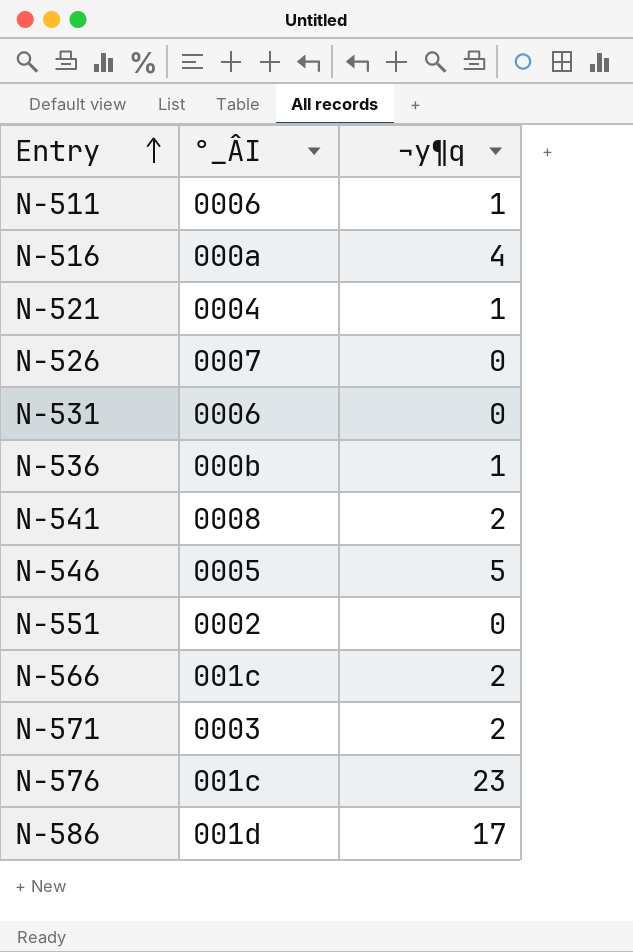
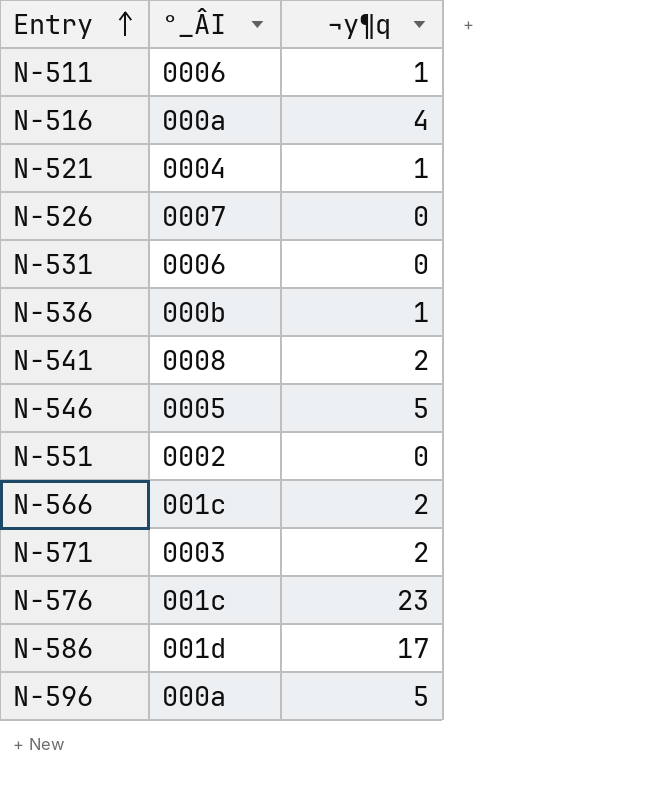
row N-596: none -> 000a | 5

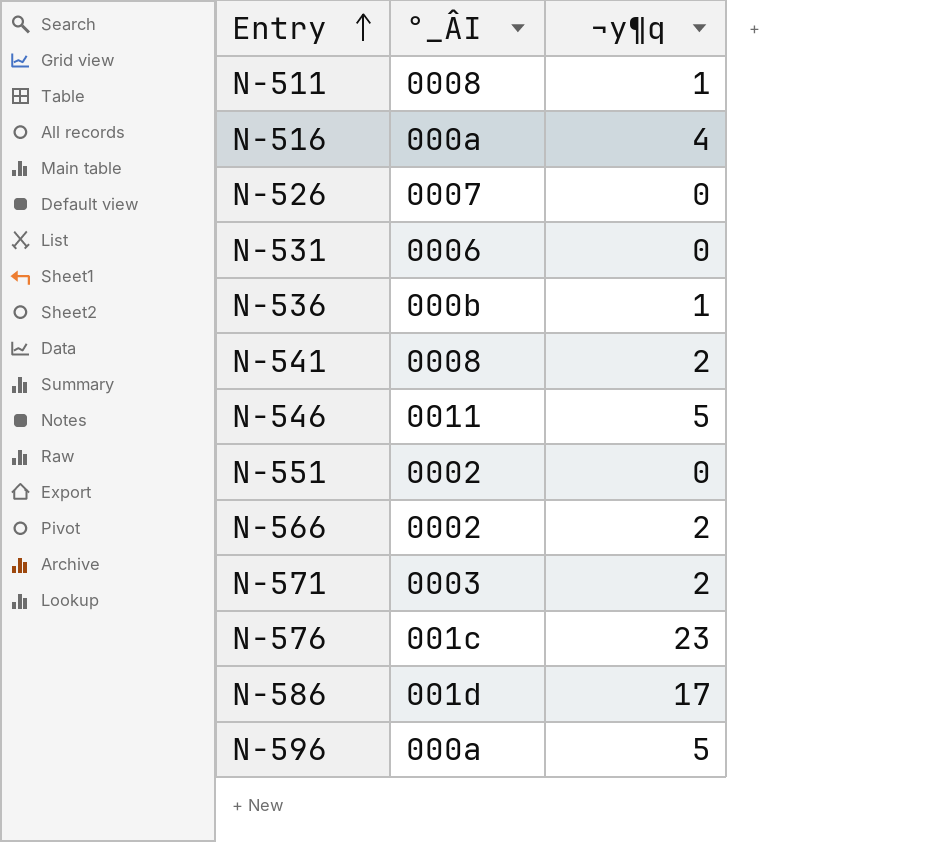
row N-521: 0004 | 1 -> none
N-511 | °_ÂI: 0006 -> 0008
N-546 | °_ÂI: 0005 -> 0011
N-566 | °_ÂI: 001c -> 0002

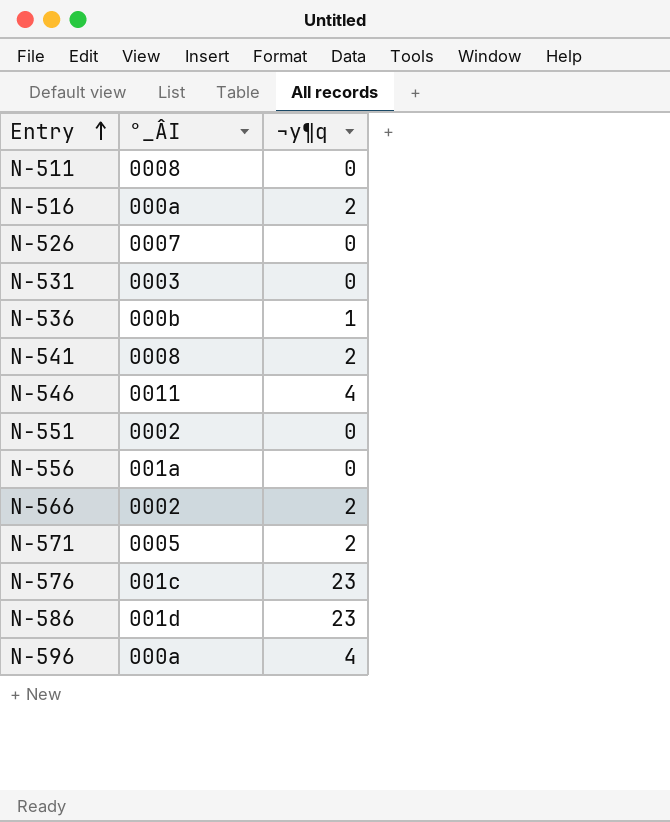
N-511 | ¬y¶q: 1 -> 0
N-516 | ¬y¶q: 4 -> 2
N-531 | °_ÂI: 0006 -> 0003
N-546 | ¬y¶q: 5 -> 4
row N-556: none -> 001a | 0
N-571 | °_ÂI: 0003 -> 0005
N-586 | ¬y¶q: 17 -> 23
N-596 | ¬y¶q: 5 -> 4

